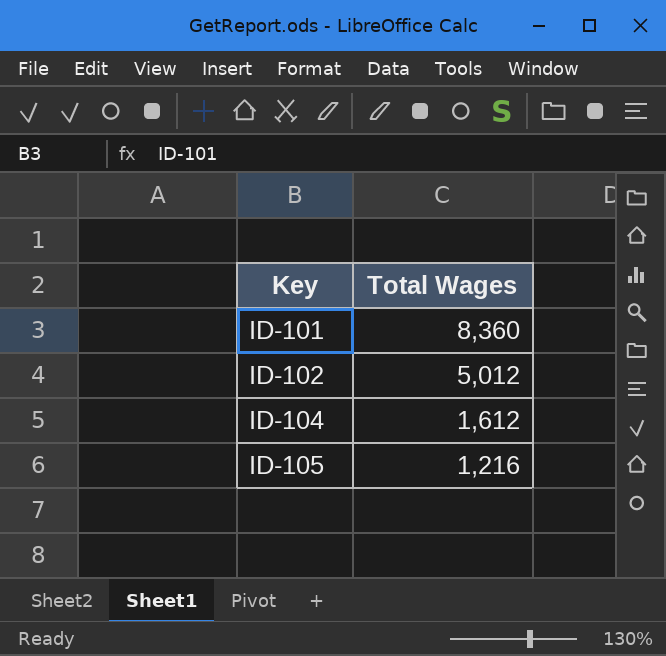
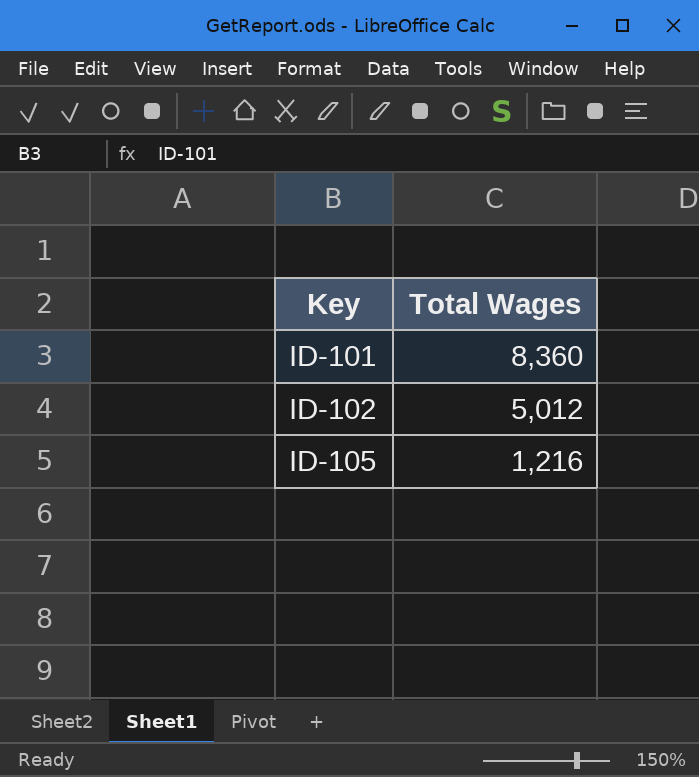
row ID-104: 1,612 -> none

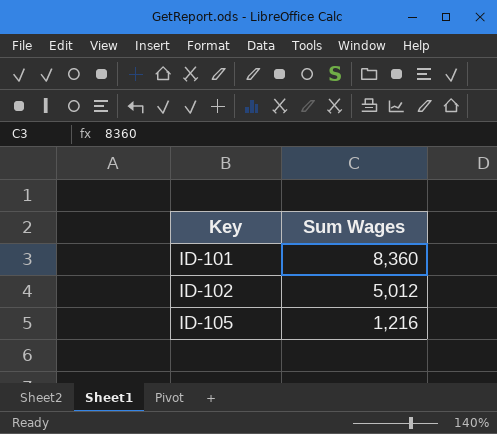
column name: Total Wages -> Sum Wages

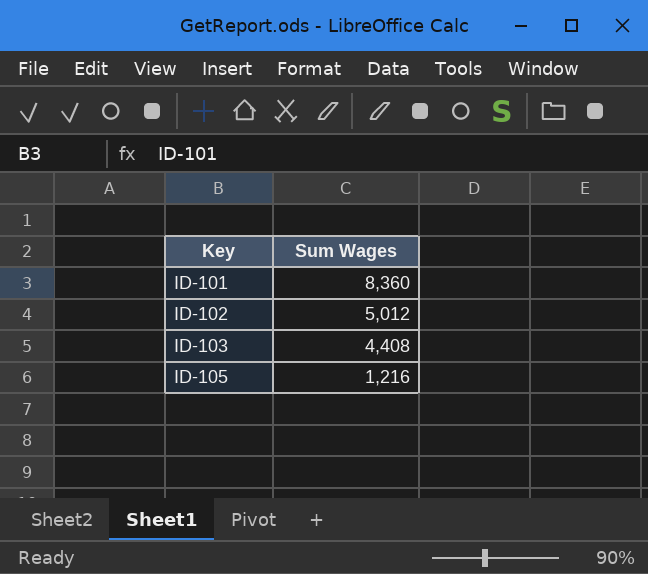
row ID-103: none -> 4,408

